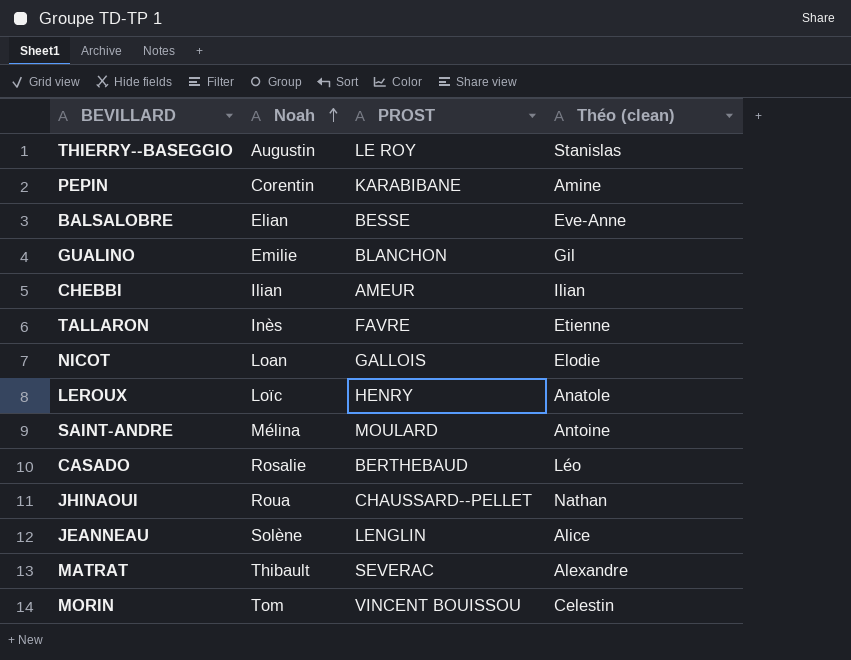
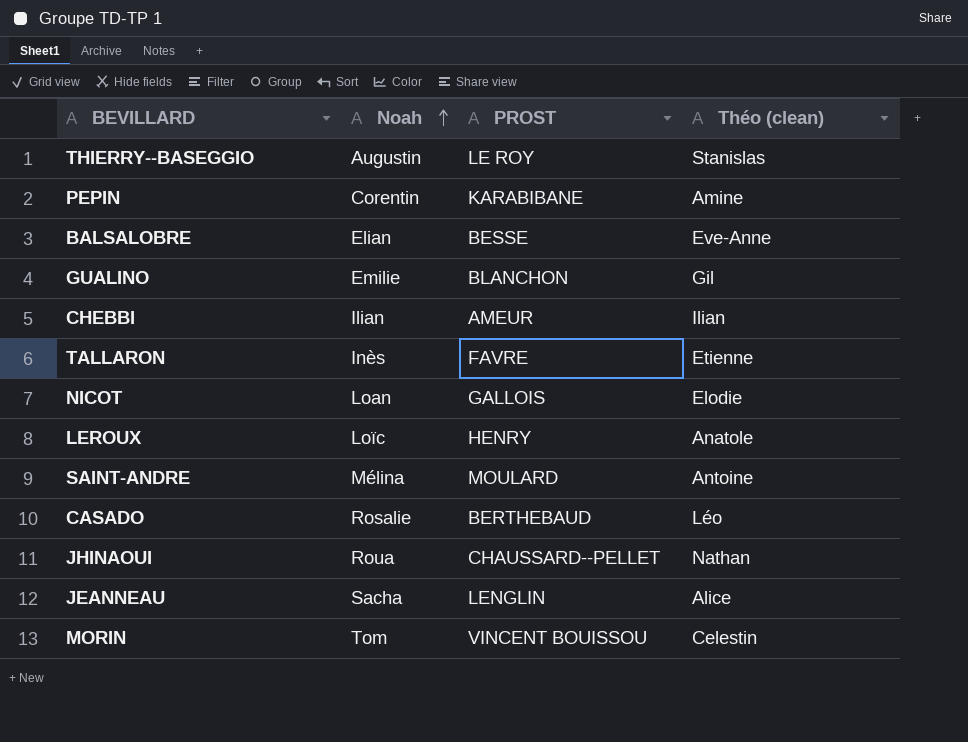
row MATRAT: Thibault | SEVERAC | Alexandre -> none
JEANNEAU | Noah: Solène -> Sacha

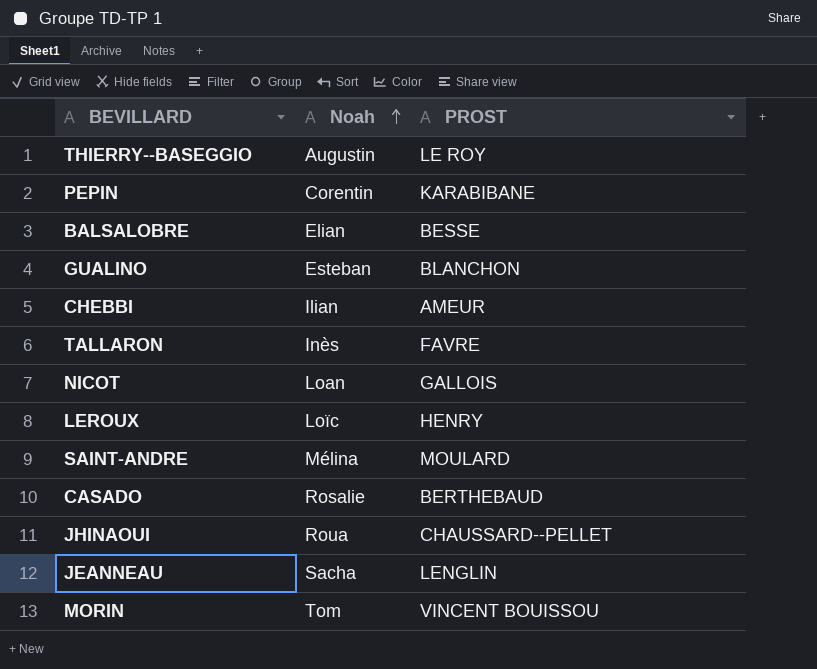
column Théo (clean) | position: 4 -> none
GUALINO | Noah: Emilie -> Esteban

